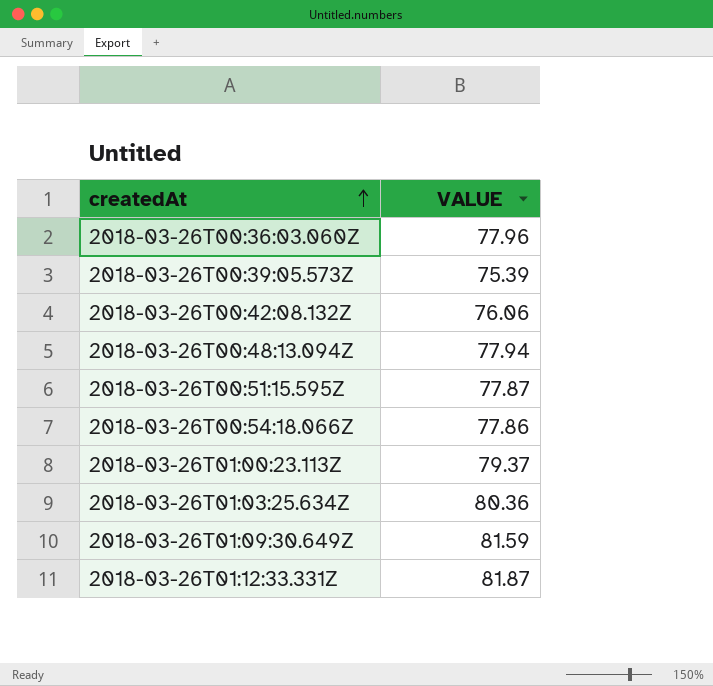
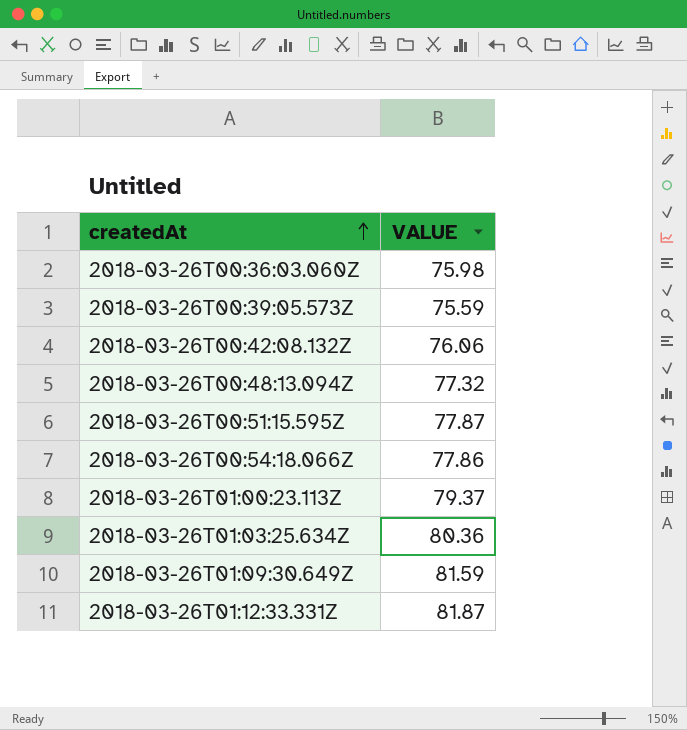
2018-03-26T00:36:03.060Z | VALUE: 77.96 -> 75.98
2018-03-26T00:39:05.573Z | VALUE: 75.39 -> 75.59
2018-03-26T00:48:13.094Z | VALUE: 77.94 -> 77.32

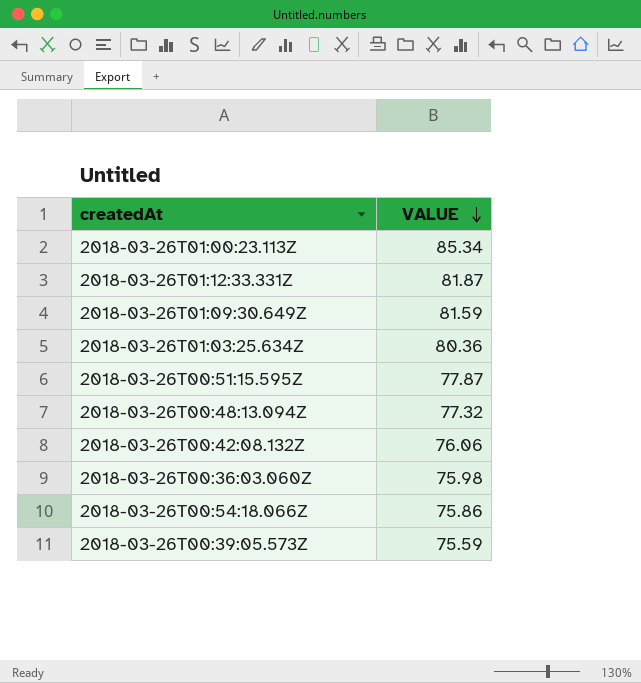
row order: createdAt ascending -> VALUE descending
2018-03-26T01:00:23.113Z | VALUE: 79.37 -> 85.34
2018-03-26T00:54:18.066Z | VALUE: 77.86 -> 75.86

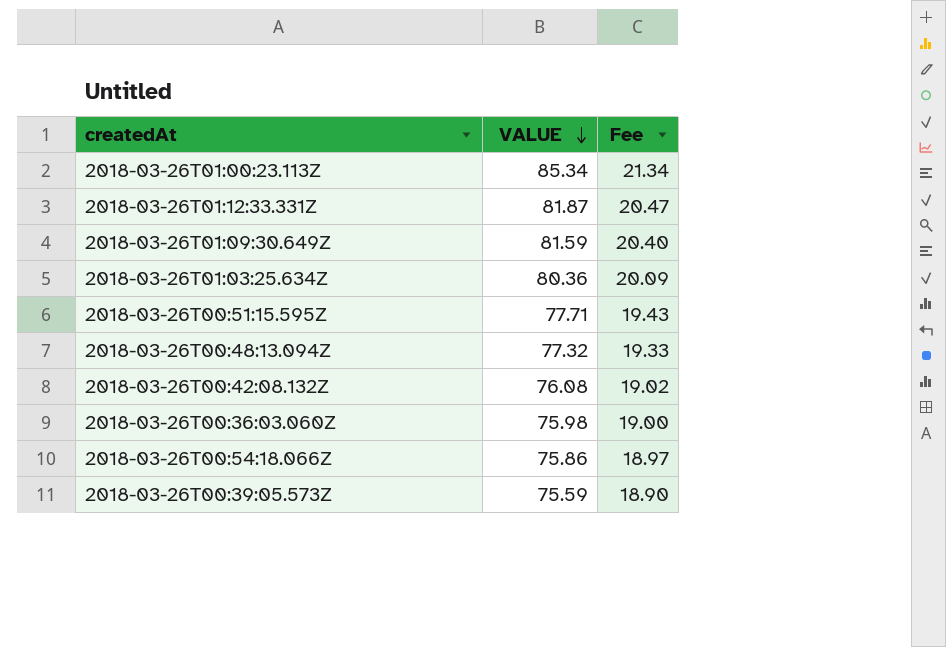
column Fee | formula: none -> [VALUE] * 0.25
2018-03-26T00:51:15.595Z | VALUE: 77.87 -> 77.71
2018-03-26T00:42:08.132Z | VALUE: 76.06 -> 76.08

